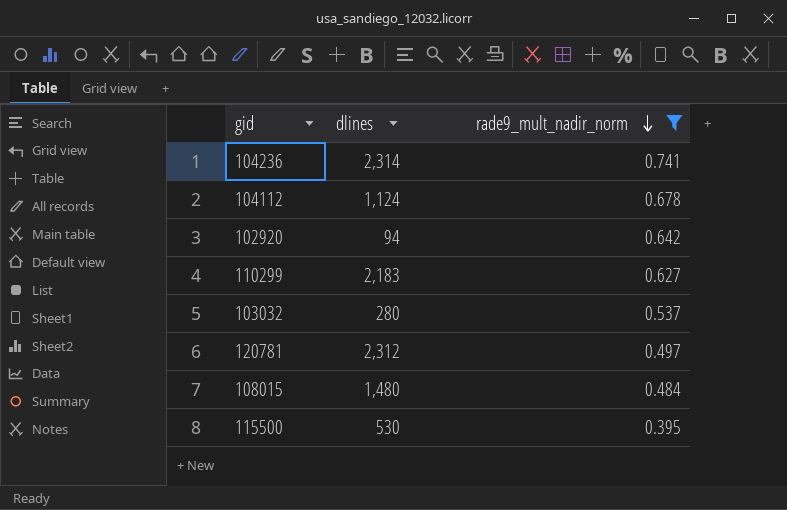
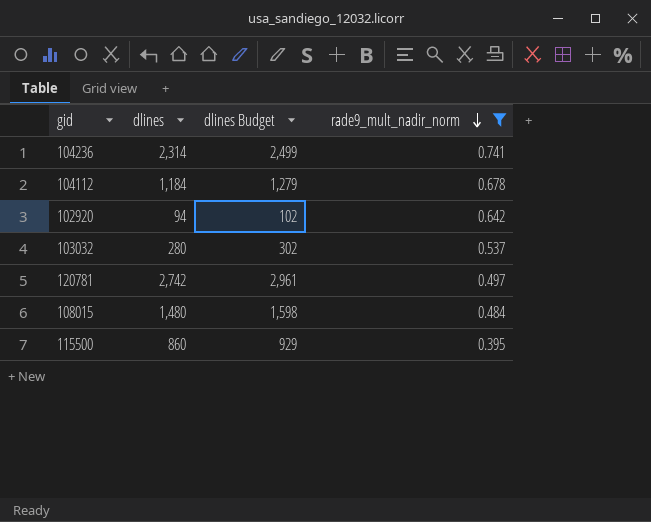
column dlines Budget | formula: none -> [dlines] * 1.08
row 110299: 2,183 | 0.627 -> none
104112 | dlines: 1,124 -> 1,184
120781 | dlines: 2,312 -> 2,742
115500 | dlines: 530 -> 860

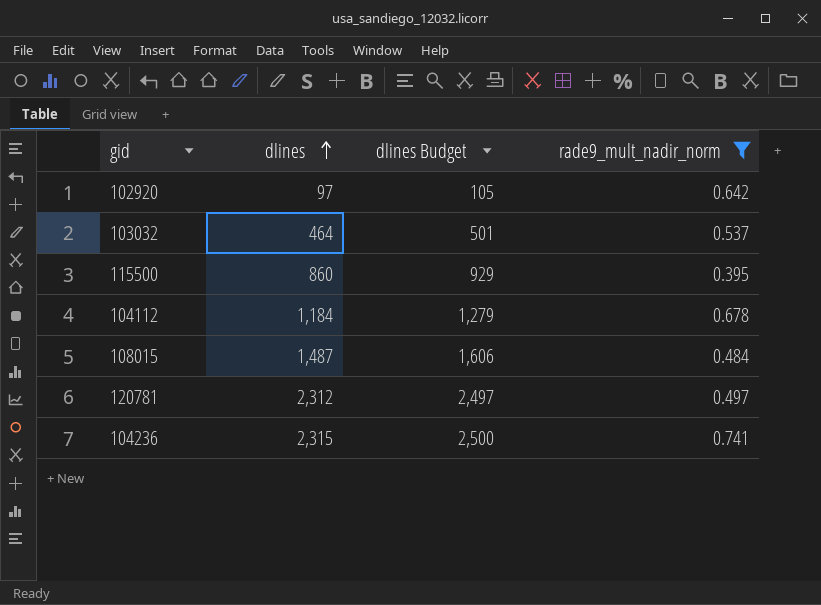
row order: rade9_mult_nadir_norm descending -> dlines ascending
102920 | dlines: 94 -> 97
102920 | dlines Budget: 102 -> 105
103032 | dlines: 280 -> 464
103032 | dlines Budget: 302 -> 501
108015 | dlines: 1,480 -> 1,487
108015 | dlines Budget: 1,598 -> 1,606
120781 | dlines: 2,742 -> 2,312
120781 | dlines Budget: 2,961 -> 2,497
104236 | dlines: 2,314 -> 2,315
104236 | dlines Budget: 2,499 -> 2,500

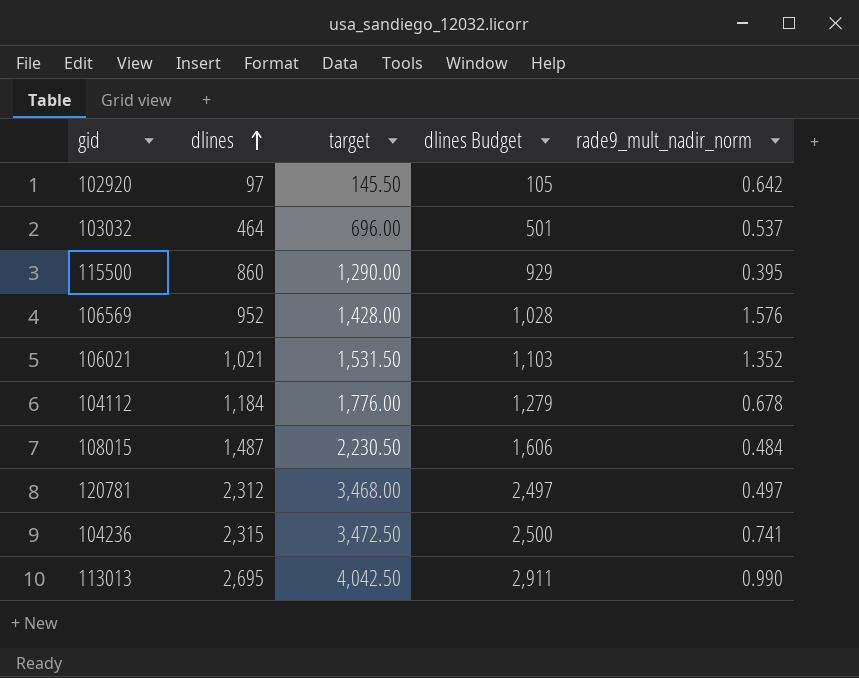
filter: rade9_mult_nadir_norm <= 0.741 -> none
column target | formula: none -> [dlines] * 1.5

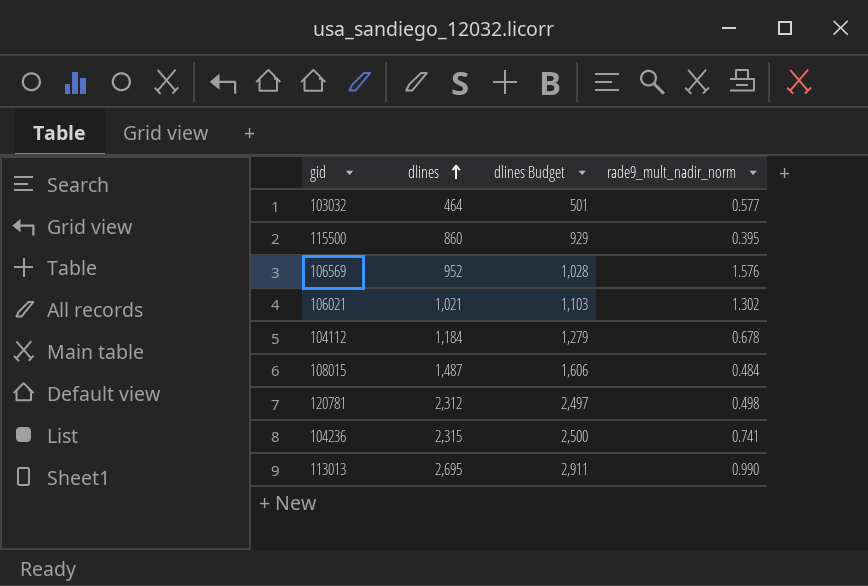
column target | formula: [dlines] * 1.5 -> none
row 102920: 97 | 145.50 | 105 | 0.642 -> none
103032 | rade9_mult_nadir_norm: 0.537 -> 0.577
106021 | rade9_mult_nadir_norm: 1.352 -> 1.302
120781 | rade9_mult_nadir_norm: 0.497 -> 0.498

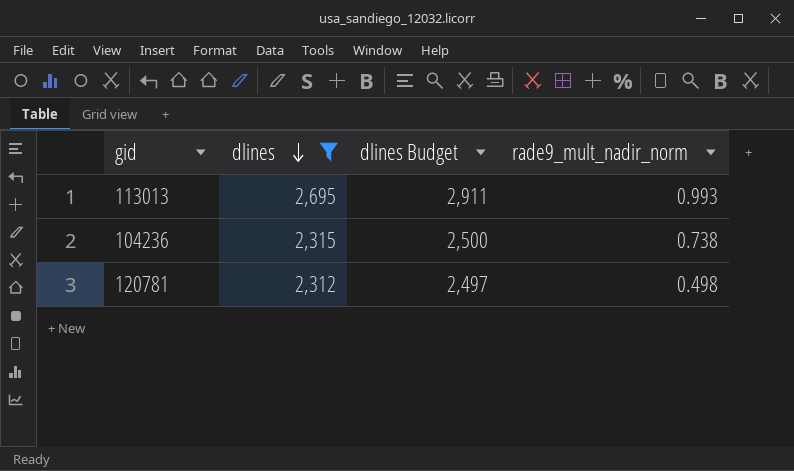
filter: none -> dlines >= 2,312
row order: dlines ascending -> dlines descending
113013 | rade9_mult_nadir_norm: 0.990 -> 0.993
104236 | rade9_mult_nadir_norm: 0.741 -> 0.738

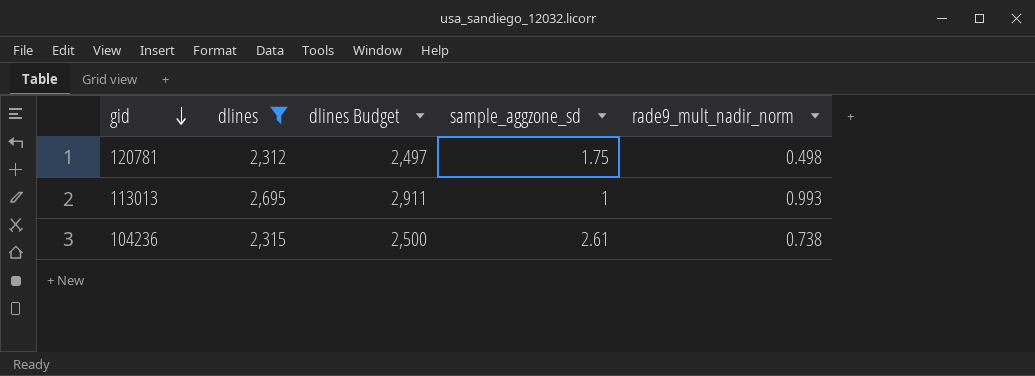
row order: dlines descending -> gid descending
column sample_aggzone_sd | position: none -> 4

